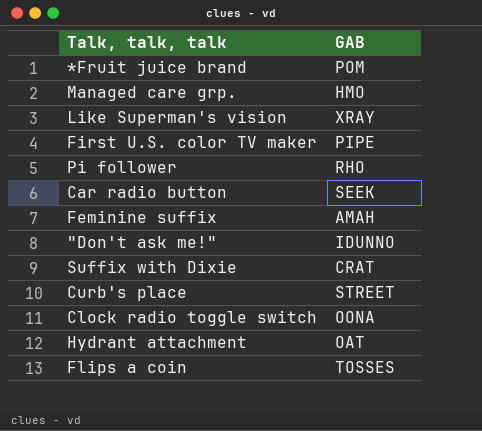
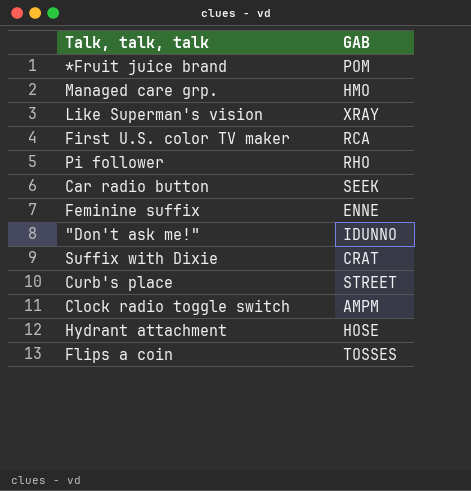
First U.S. color TV maker | GAB: PIPE -> RCA
Feminine suffix | GAB: AMAH -> ENNE
Clock radio toggle switch | GAB: OONA -> AMPM
Hydrant attachment | GAB: OAT -> HOSE

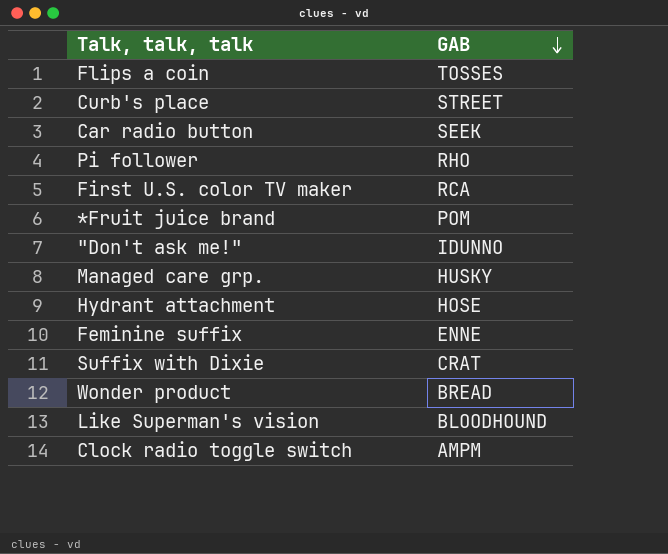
row order: none -> GAB descending
Managed care grp. | GAB: HMO -> HUSKY
row Wonder product: none -> BREAD
Like Superman's vision | GAB: XRAY -> BLOODHOUND

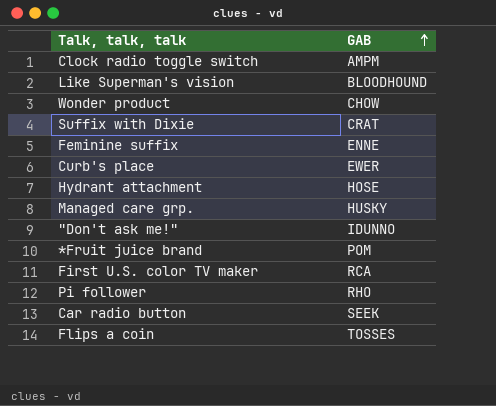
row order: GAB descending -> GAB ascending
Wonder product | GAB: BREAD -> CHOW
Curb's place | GAB: STREET -> EWER

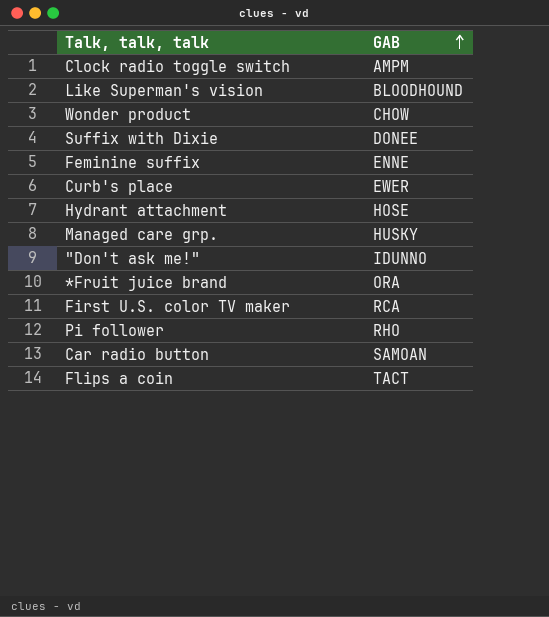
Suffix with Dixie | GAB: CRAT -> DONEE
*Fruit juice brand | GAB: POM -> ORA
Car radio button | GAB: SEEK -> SAMOAN
Flips a coin | GAB: TOSSES -> TACT

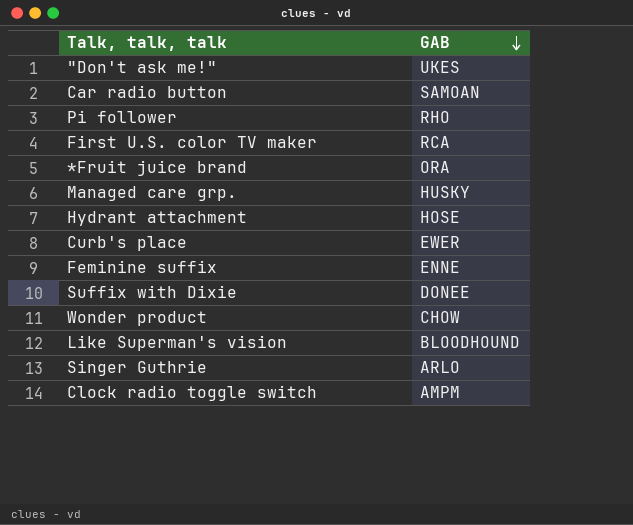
row order: GAB ascending -> GAB descending
row Flips a coin: TACT -> none
"Don't ask me!" | GAB: IDUNNO -> UKES
row Singer Guthrie: none -> ARLO

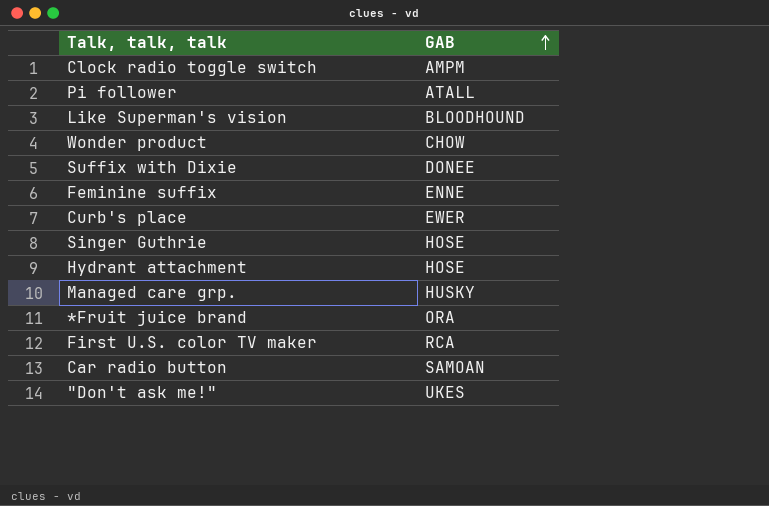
row order: GAB descending -> GAB ascending
Pi follower | GAB: RHO -> ATALL
Singer Guthrie | GAB: ARLO -> HOSE

